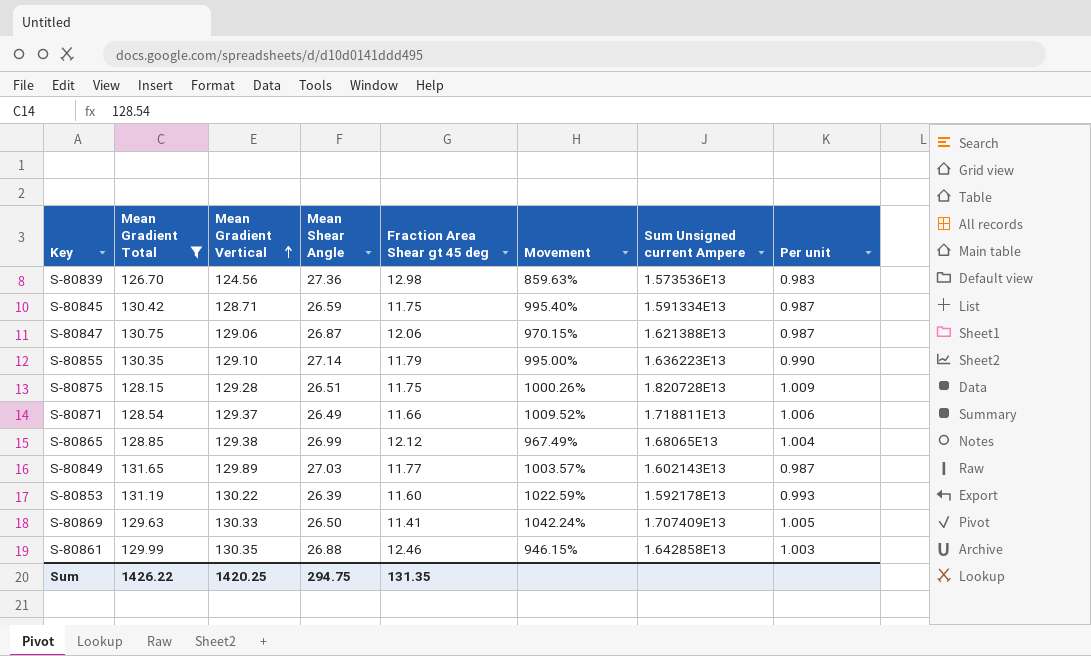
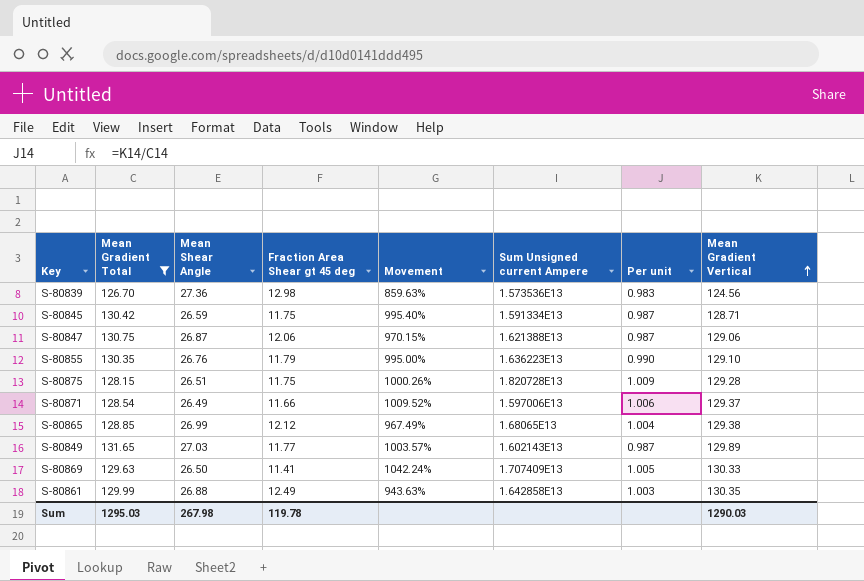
column Mean Gradient Vertical | position: 3 -> 8
row S-80853: 131.19 | 130.22 | 26.39 | 11.60 | 1022.59% | 1.592178E13 | 0.993 -> none
S-80855 | Mean Shear Angle: 27.14 -> 26.76
S-80871 | Sum Unsigned current Ampere: 1.718811E13 -> 1.597006E13
S-80861 | Fraction Area Shear gt 45 deg: 12.46 -> 12.49
S-80861 | Movement: 946.15% -> 943.63%
Sum | Mean Gradient Total: 1426.22 -> 1295.03
Sum | Mean Shear Angle: 294.75 -> 267.98
Sum | Fraction Area Shear gt 45 deg: 131.35 -> 119.78
Sum | Mean Gradient Vertical: 1420.25 -> 1290.03

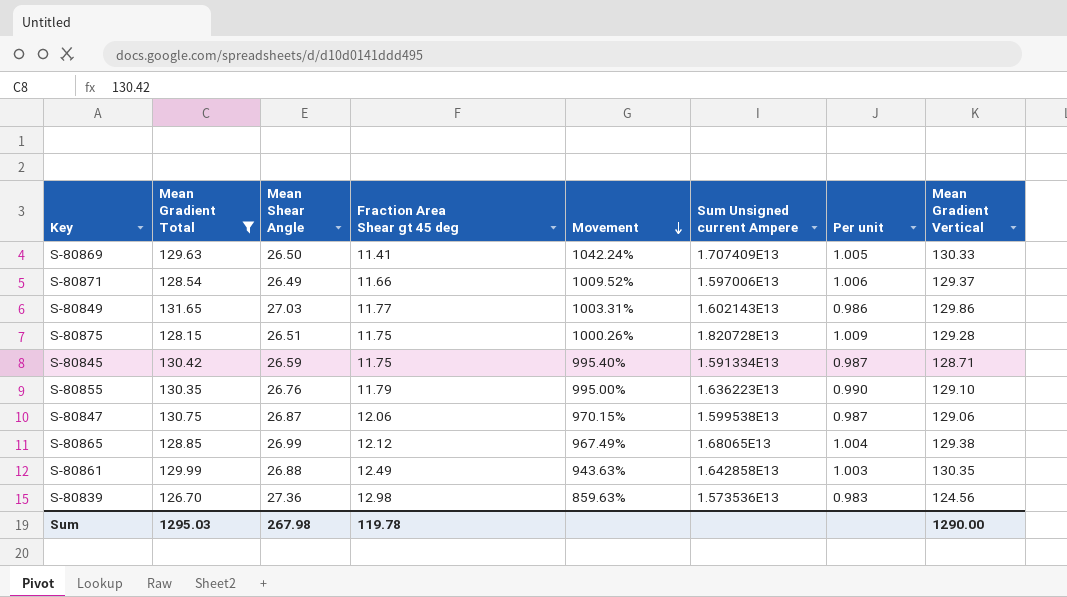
row order: Mean Gradient Vertical ascending -> Movement descending
S-80849 | Movement: 1003.57% -> 1003.31%
S-80849 | Per unit: 0.987 -> 0.986
S-80849 | Mean Gradient Vertical: 129.89 -> 129.86
S-80847 | Sum Unsigned current Ampere: 1.621388E13 -> 1.599538E13
Sum | Mean Gradient Vertical: 1290.03 -> 1290.00

